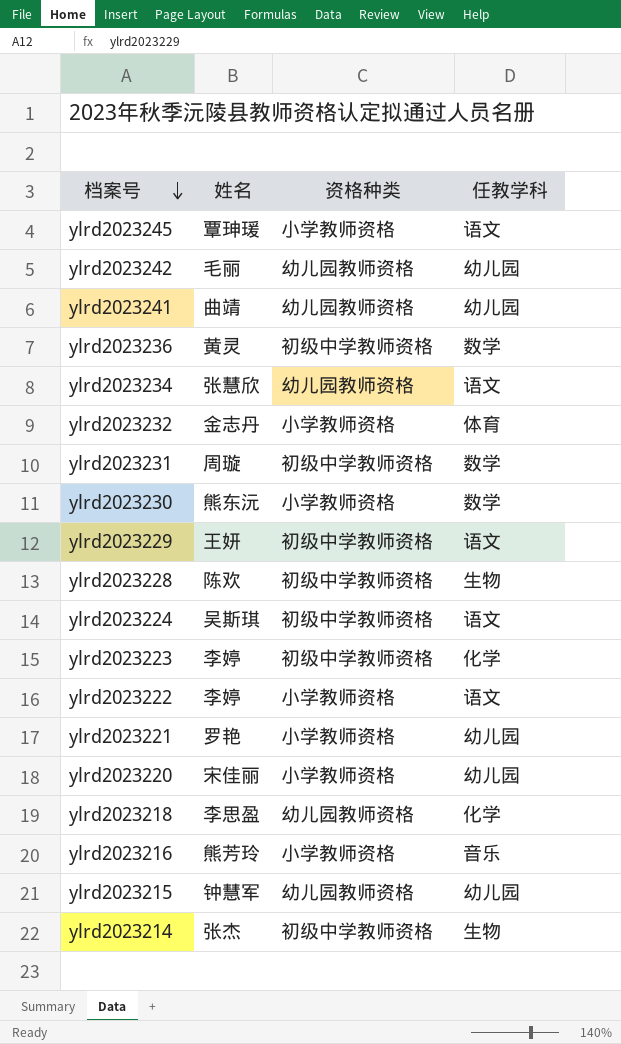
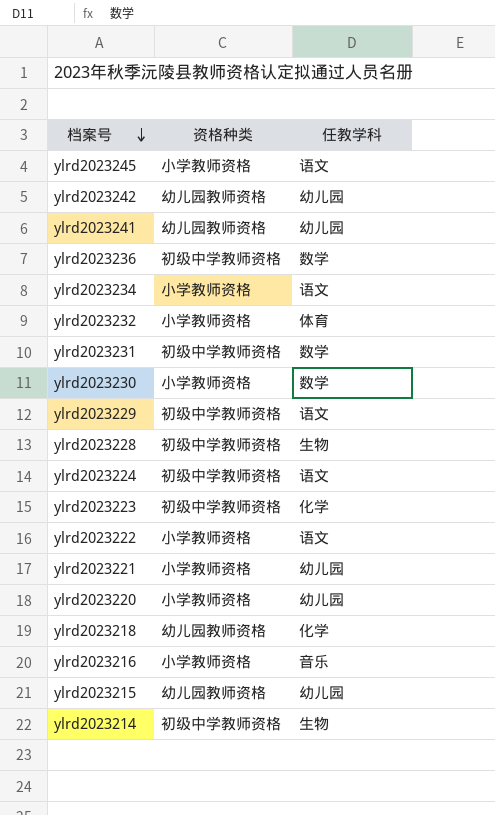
column 姓名 | position: 2 -> none
ylrd2023234 | 资格种类: 幼儿园教师资格 -> 小学教师资格

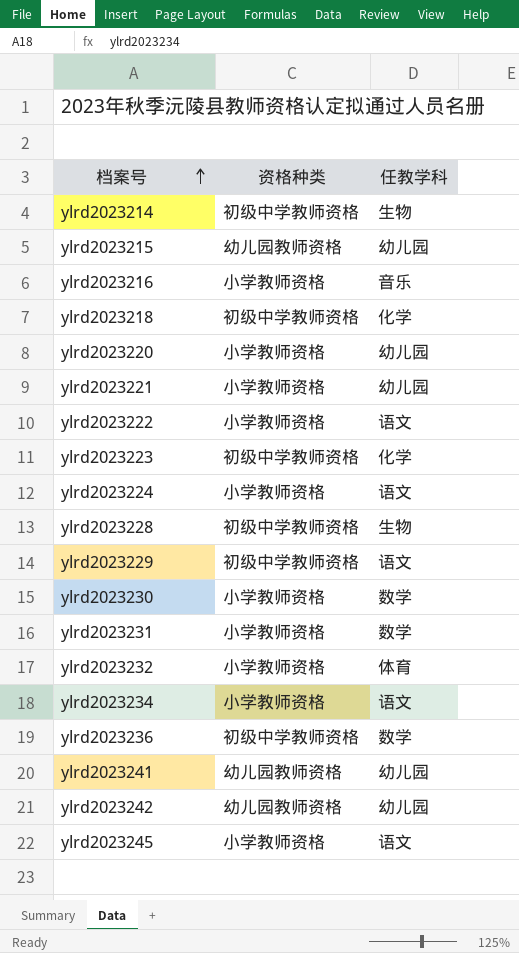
row order: 档案号 descending -> 档案号 ascending
ylrd2023218 | 资格种类: 幼儿园教师资格 -> 初级中学教师资格
ylrd2023224 | 资格种类: 初级中学教师资格 -> 小学教师资格
ylrd2023231 | 资格种类: 初级中学教师资格 -> 小学教师资格

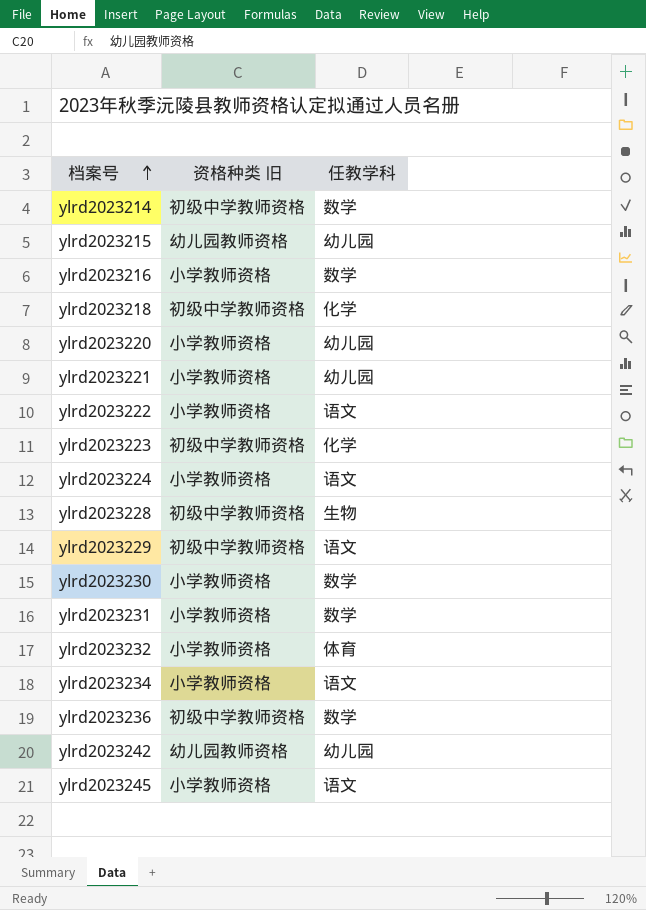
column name: 资格种类 -> 资格种类 旧
row ylrd2023241: 幼儿园教师资格 | 幼儿园 -> none
ylrd2023214 | 任教学科: 生物 -> 数学
ylrd2023216 | 任教学科: 音乐 -> 数学

